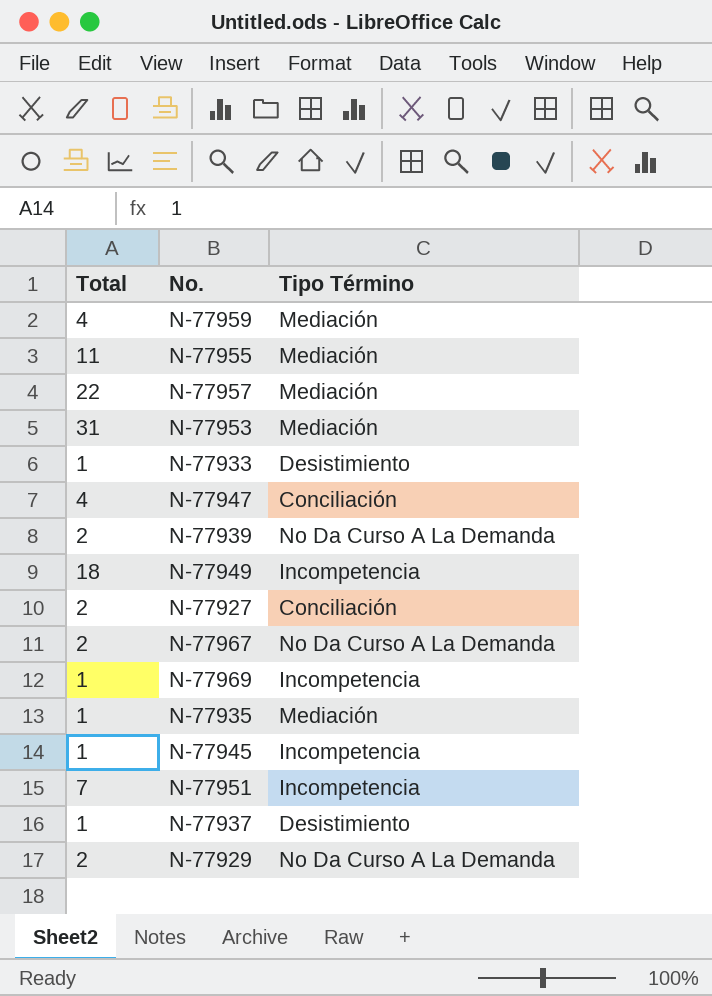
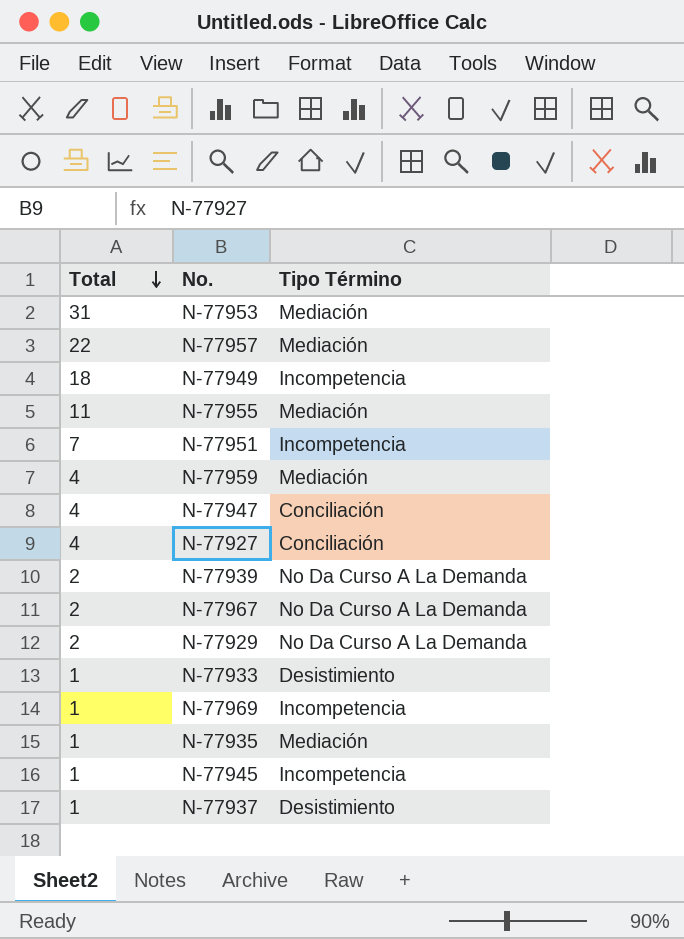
row order: none -> Total descending
N-77927 | Total: 2 -> 4

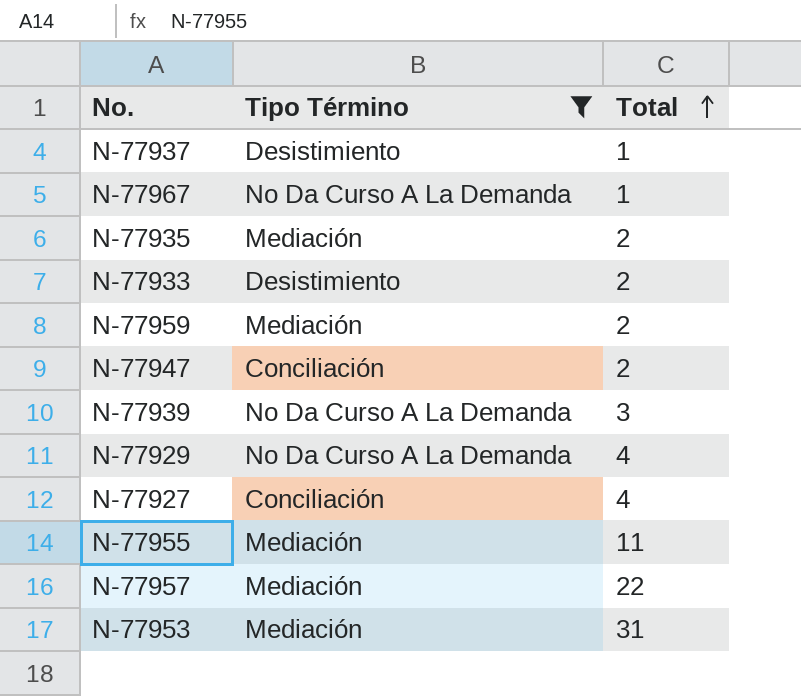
filter: none -> Tipo Término != Incompetencia
row order: Total descending -> Total ascending
column Total | position: 1 -> 3
N-77967 | Total: 2 -> 1
N-77935 | Total: 1 -> 2
N-77933 | Total: 1 -> 2
N-77959 | Total: 4 -> 2
N-77947 | Total: 4 -> 2
N-77939 | Total: 2 -> 3
N-77929 | Total: 2 -> 4

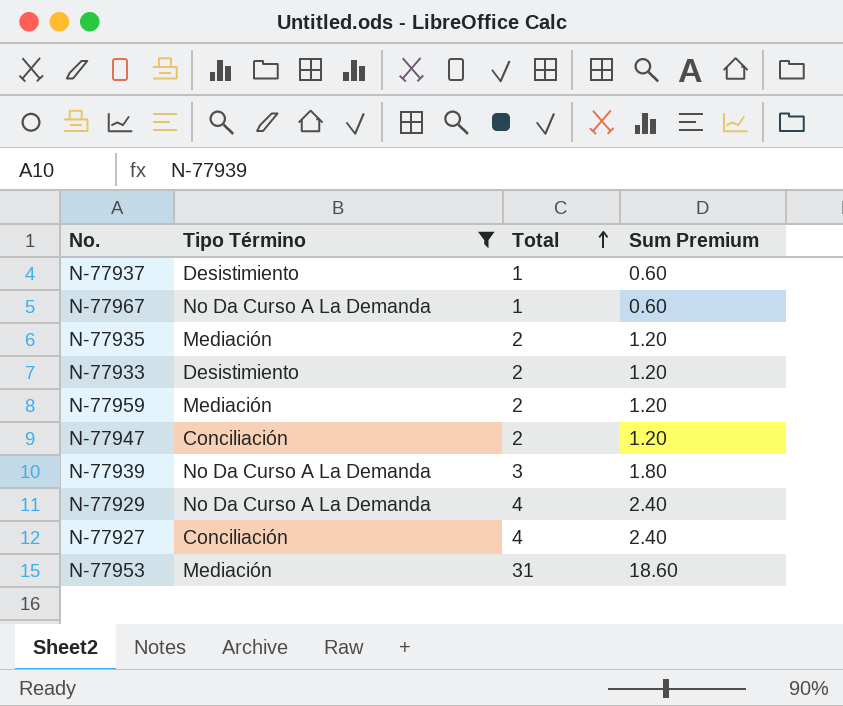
column Sum Premium | formula: none -> [Total] * 0.6
row N-77955: Mediación | 11 -> none
row N-77957: Mediación | 22 -> none

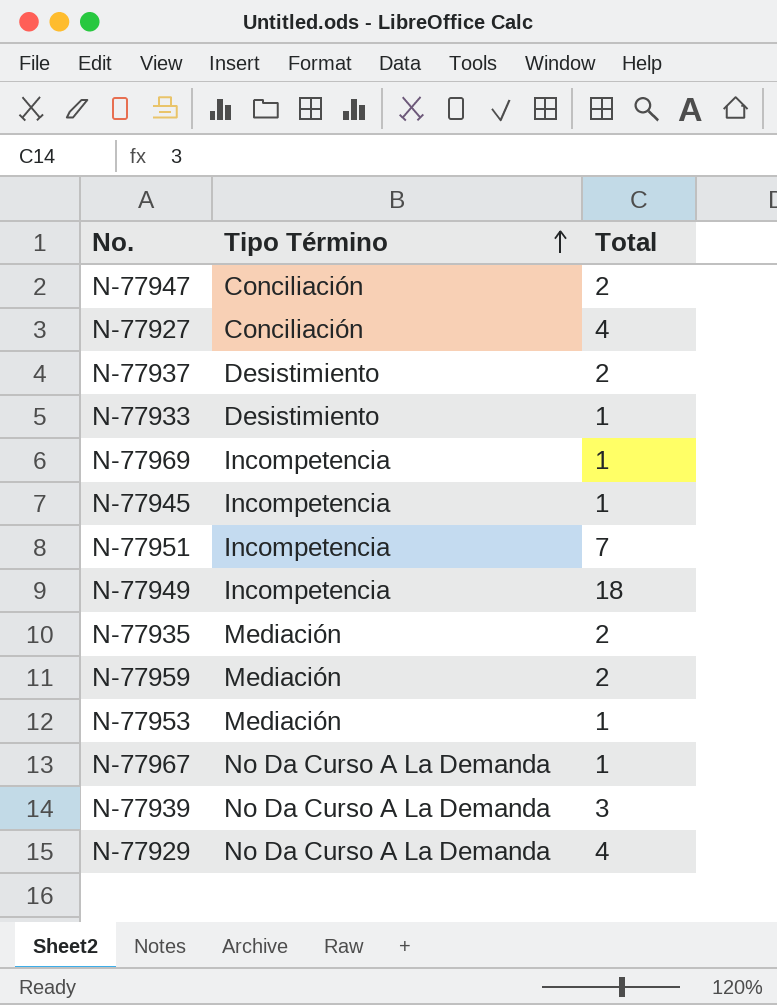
filter: Tipo Término != Incompetencia -> none
row order: Total ascending -> Tipo Término ascending
column Sum Premium | formula: [Total] * 0.6 -> none
N-77937 | Total: 1 -> 2
N-77933 | Total: 2 -> 1
N-77953 | Total: 31 -> 1

